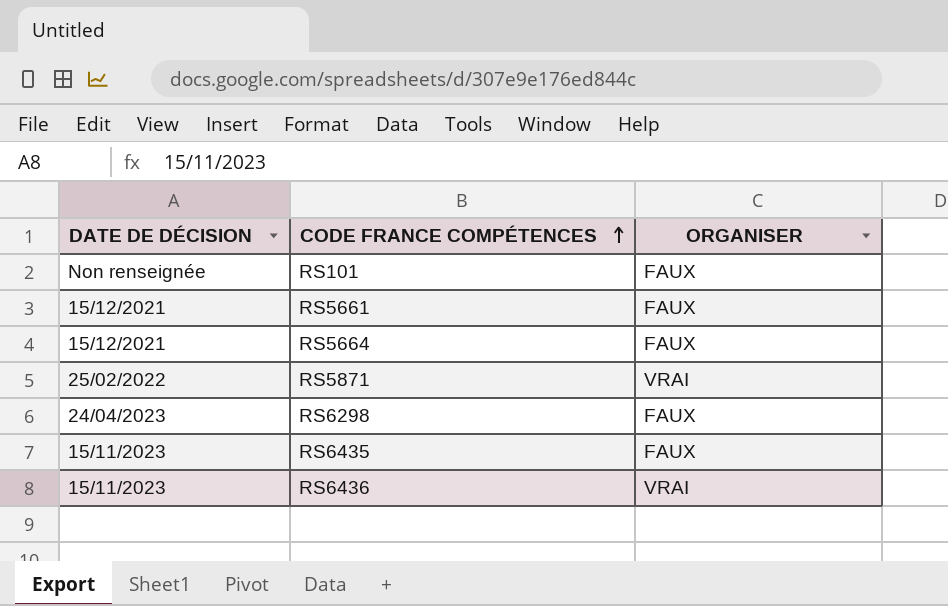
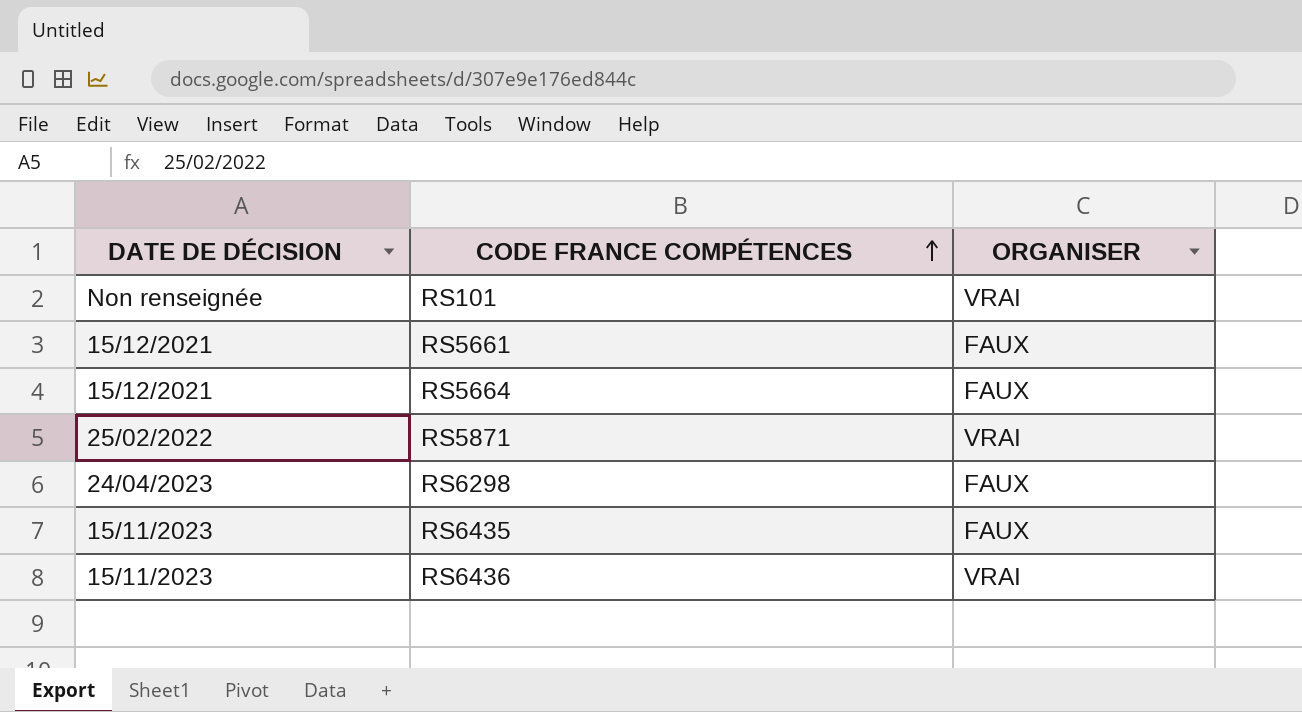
RS101 | ORGANISER: FAUX -> VRAI

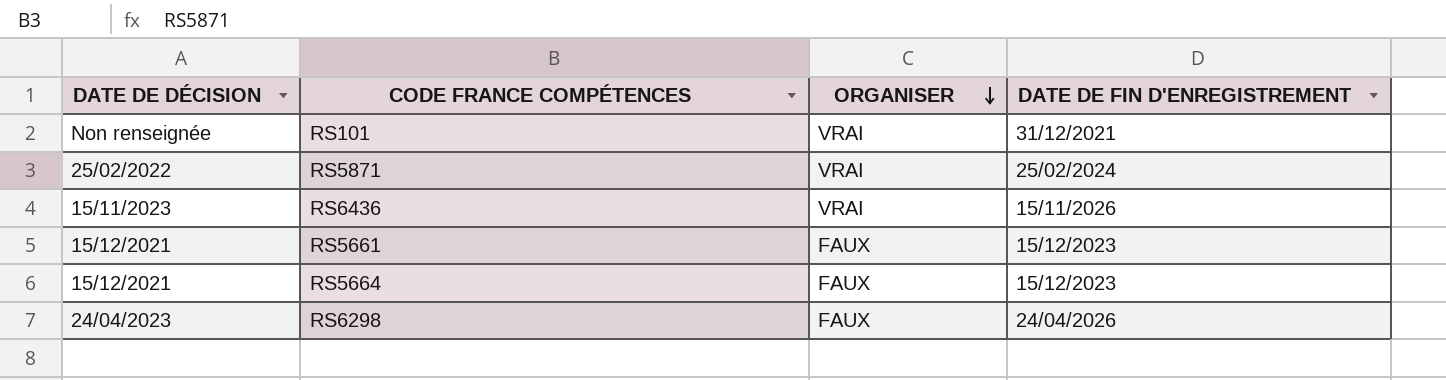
row order: CODE FRANCE COMPÉTENCES ascending -> ORGANISER descending
column DATE DE FIN D'ENREGISTREMENT | position: none -> 4
row RS6435: 15/11/2023 | FAUX -> none

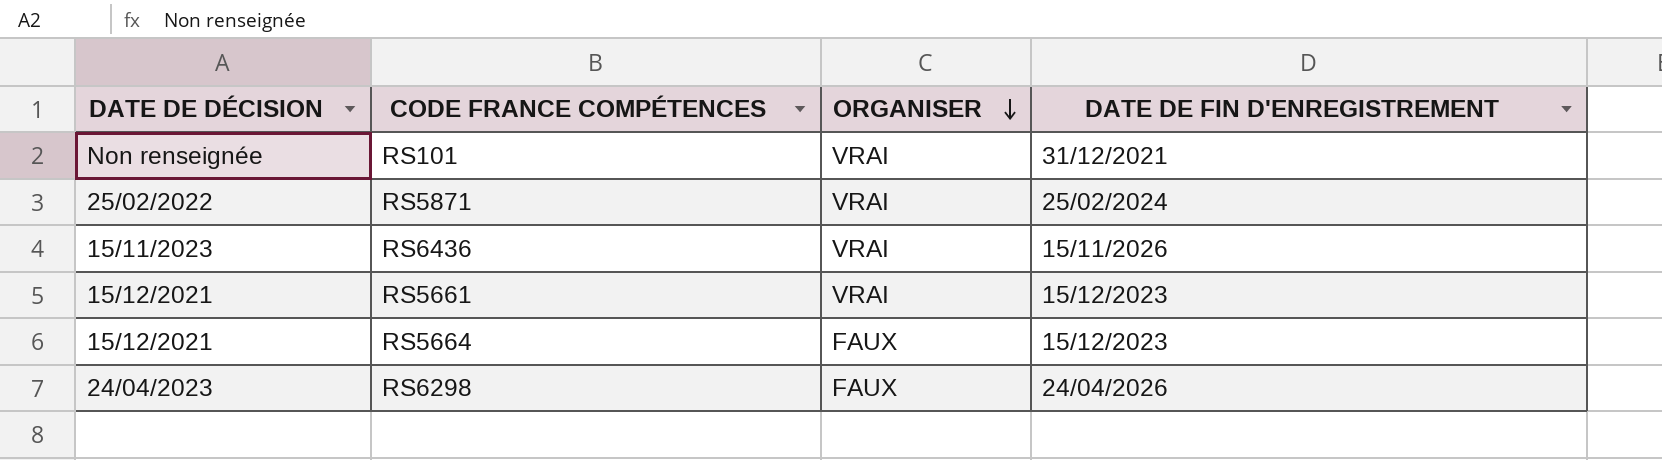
RS5661 | ORGANISER: FAUX -> VRAI

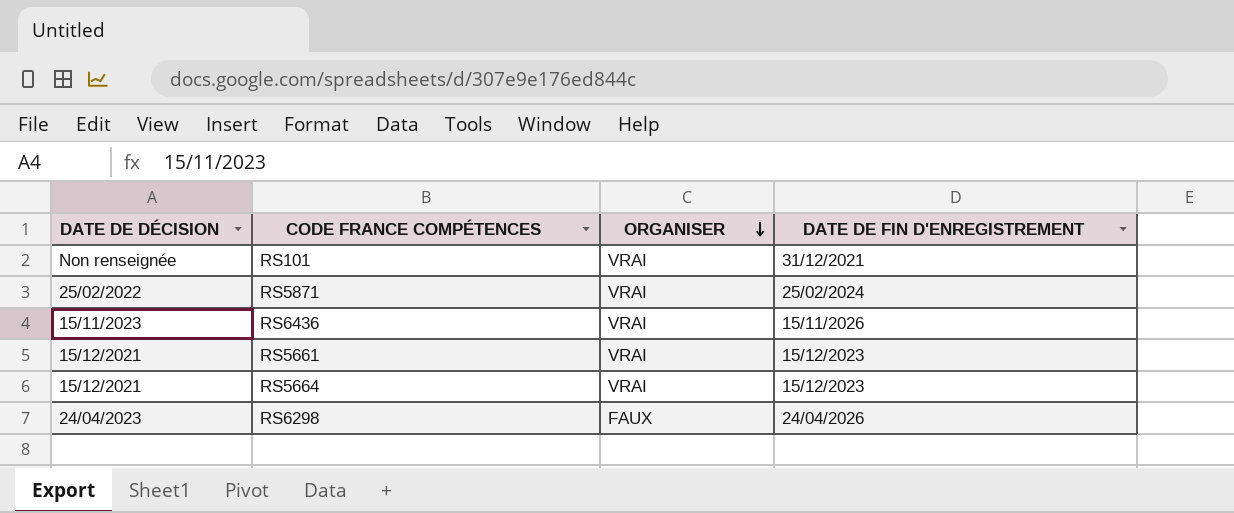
RS5664 | ORGANISER: FAUX -> VRAI

